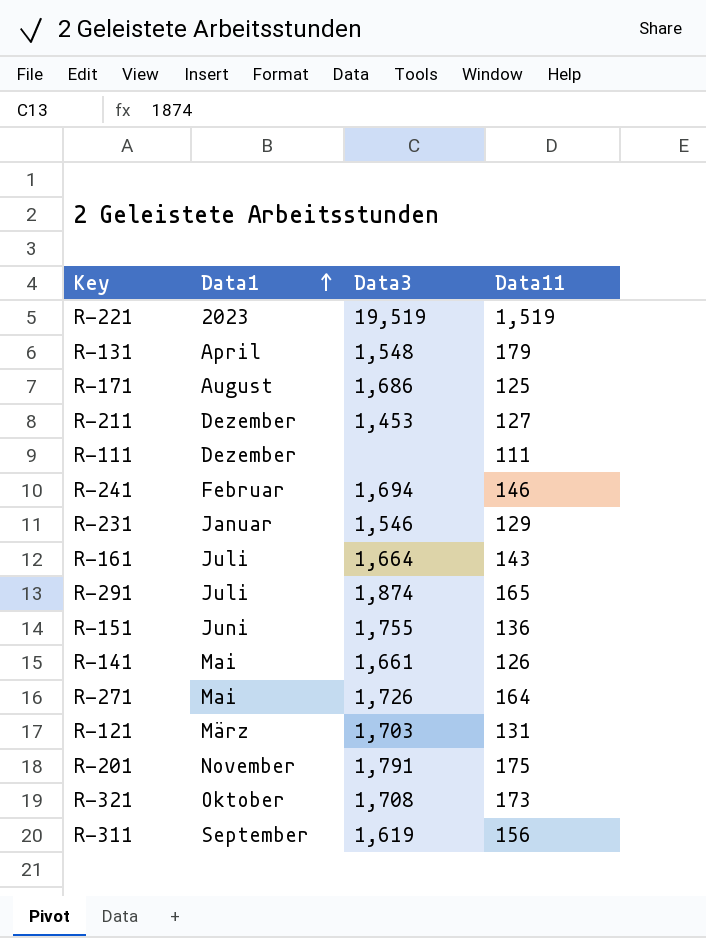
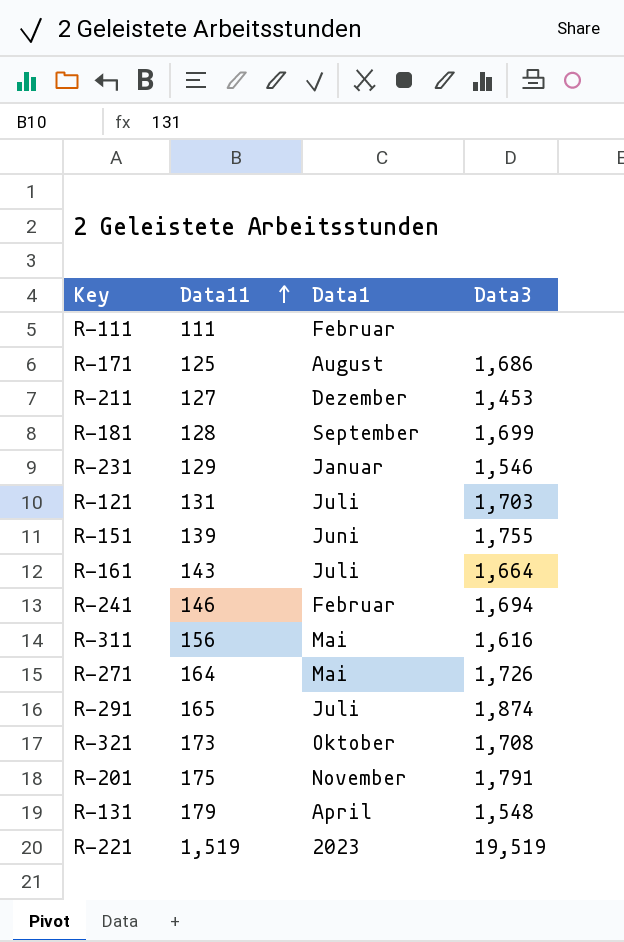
row order: Data1 ascending -> Data11 ascending
column Data11 | position: 4 -> 2
row R-141: Mai | 1,661 | 126 -> none
R-111 | Data1: Dezember -> Februar
row R-181: none -> 128 | September | 1,699
R-121 | Data1: März -> Juli
R-151 | Data11: 136 -> 139
R-311 | Data1: September -> Mai
R-311 | Data3: 1,619 -> 1,616

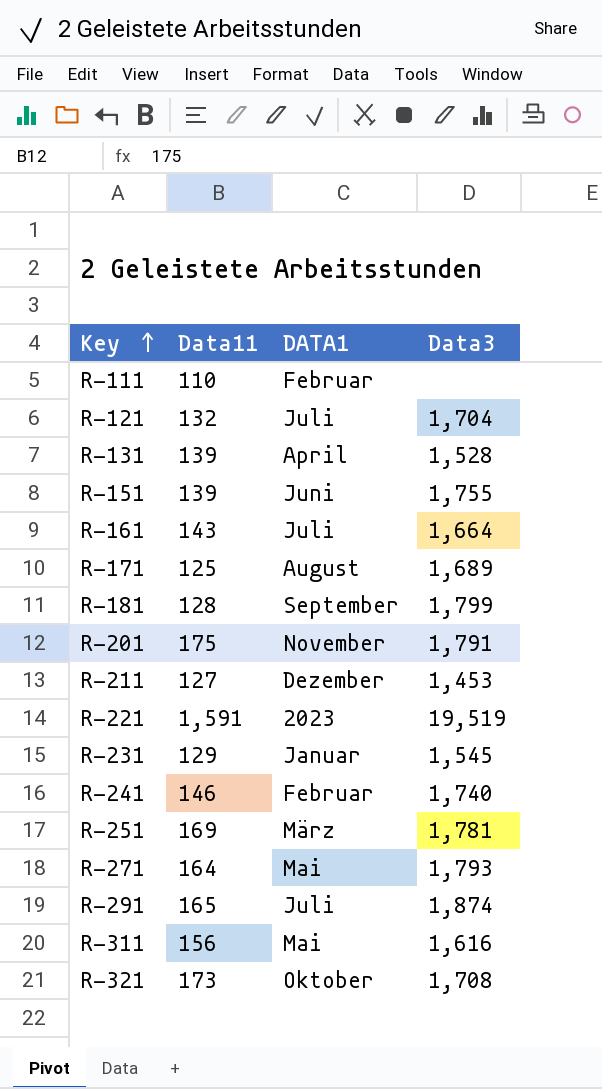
row order: Data11 ascending -> Key ascending
column name: Data1 -> DATA1
R-111 | Data11: 111 -> 110
R-121 | Data11: 131 -> 132
R-121 | Data3: 1,703 -> 1,704
R-131 | Data11: 179 -> 139
R-131 | Data3: 1,548 -> 1,528
R-171 | Data3: 1,686 -> 1,689
R-181 | Data3: 1,699 -> 1,799
R-221 | Data11: 1,519 -> 1,591
R-231 | Data3: 1,546 -> 1,545
R-241 | Data3: 1,694 -> 1,740
row R-251: none -> 169 | März | 1,781
R-271 | Data3: 1,726 -> 1,793

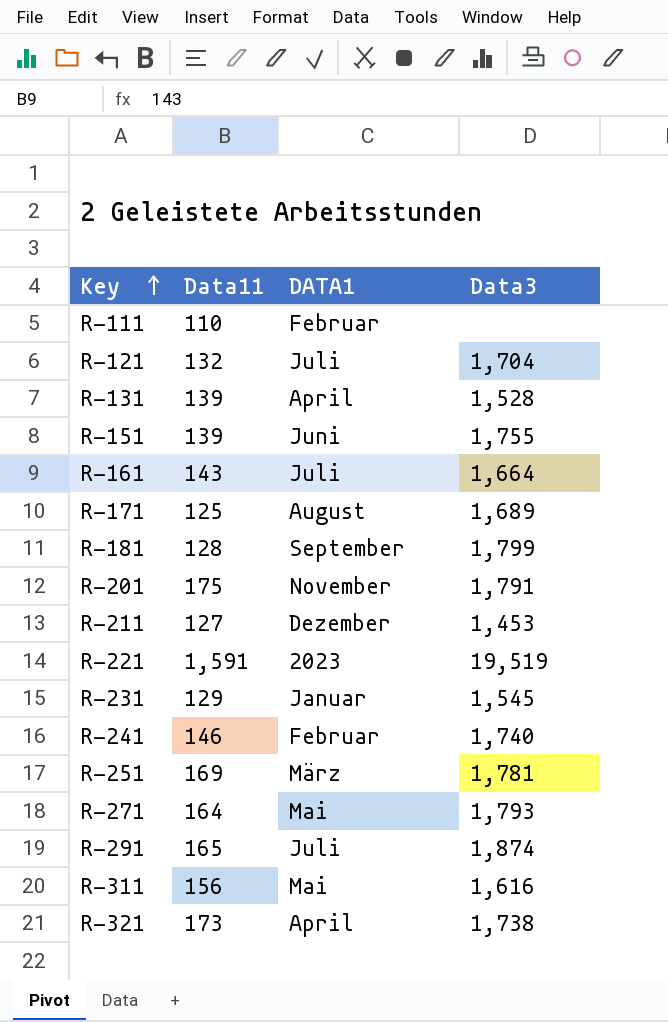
R-321 | DATA1: Oktober -> April
R-321 | Data3: 1,708 -> 1,738

